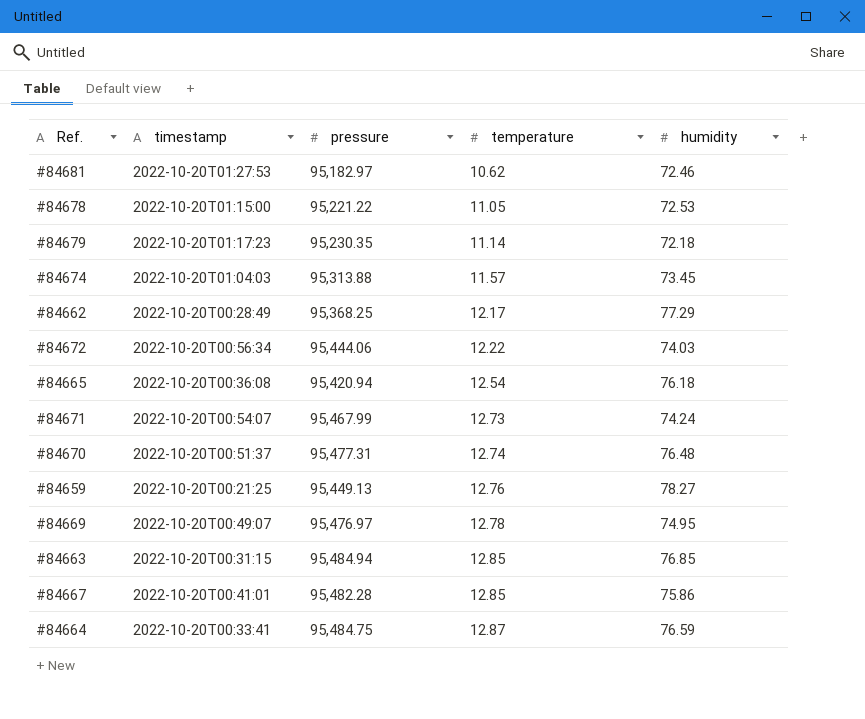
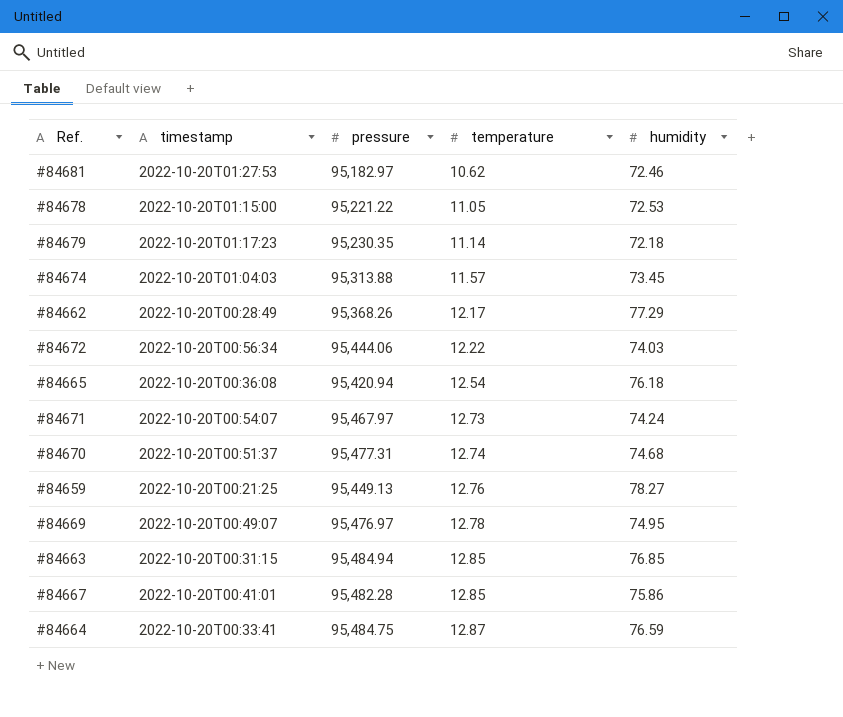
#84662 | pressure: 95,368.25 -> 95,368.26
#84671 | pressure: 95,467.99 -> 95,467.97
#84670 | humidity: 76.48 -> 74.68

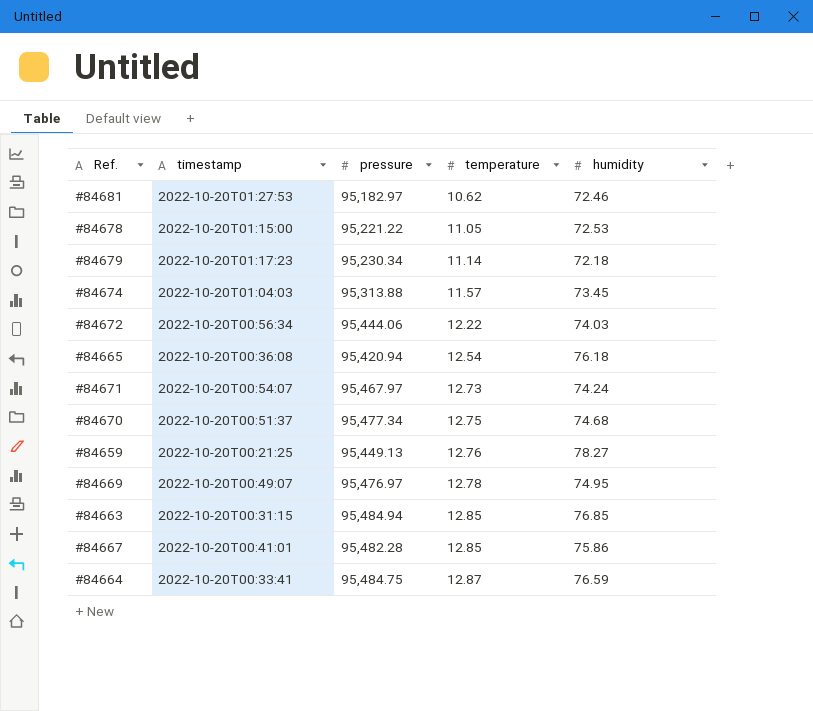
row #84662: 2022-10-20T00:28:49 | 95,368.26 | 12.17 | 77.29 -> none
#84679 | pressure: 95,230.35 -> 95,230.34
#84670 | pressure: 95,477.31 -> 95,477.34
#84670 | temperature: 12.74 -> 12.75

